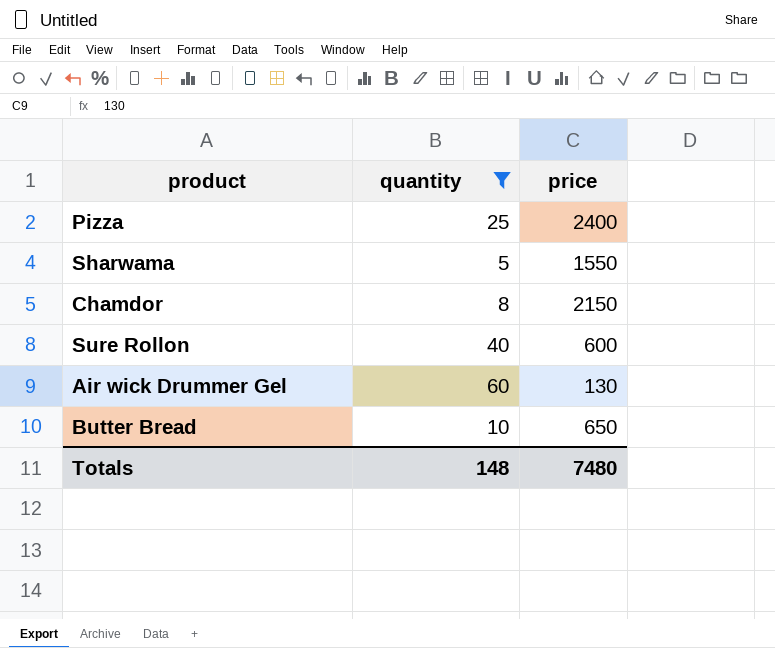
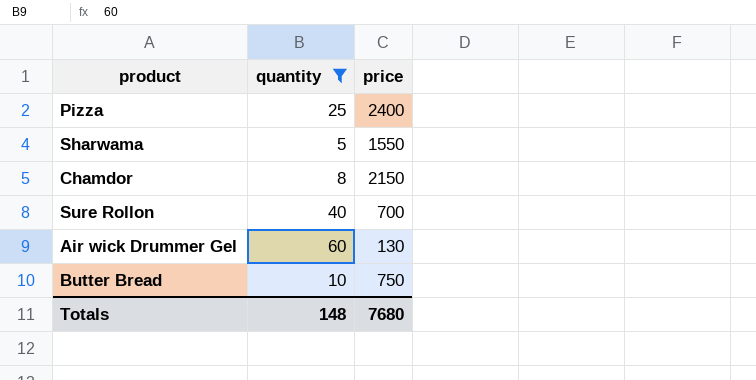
Sure Rollon | price: 600 -> 700
Butter Bread | price: 650 -> 750
Totals | price: 7480 -> 7680

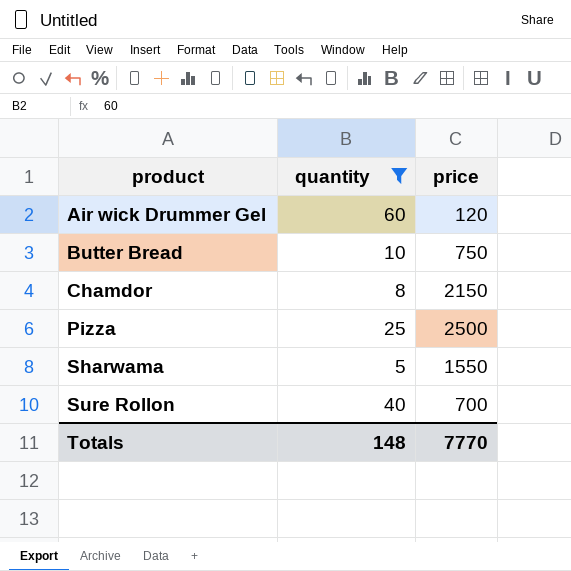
row order: none -> product ascending
Air wick Drummer Gel | price: 130 -> 120
Pizza | price: 2400 -> 2500
Totals | price: 7680 -> 7770

